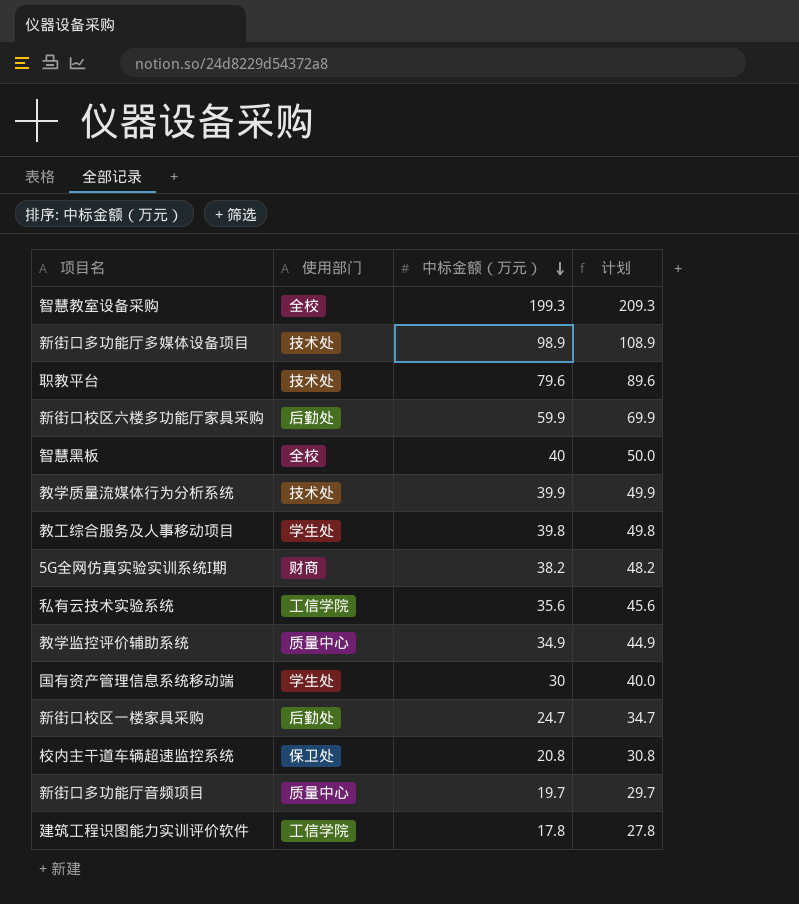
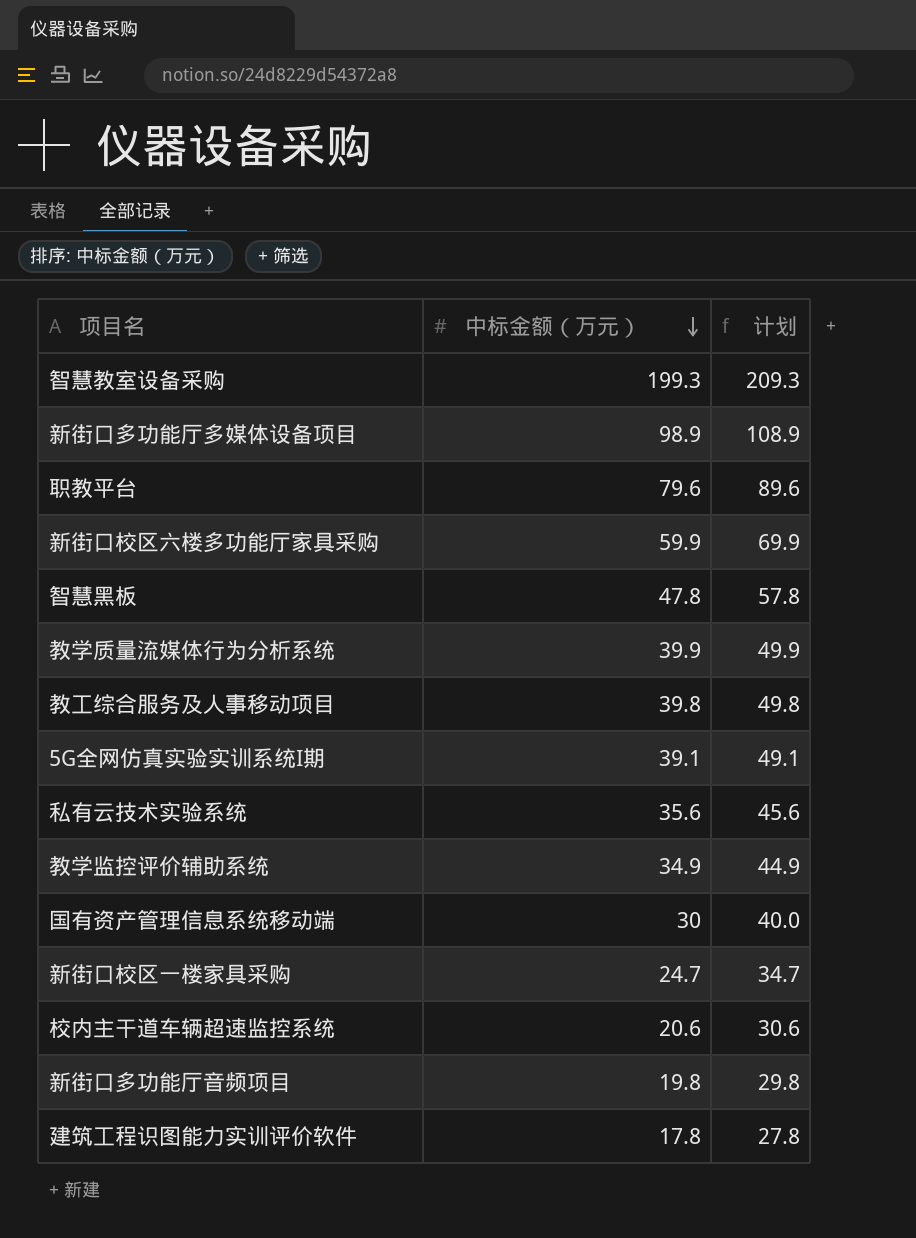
column 使用部门 | position: 2 -> none
智慧黑板 | 中标金额（万元）: 40 -> 47.8
智慧黑板 | 计划: 50.0 -> 57.8
5G全网仿真实验实训系统I期 | 中标金额（万元）: 38.2 -> 39.1
5G全网仿真实验实训系统I期 | 计划: 48.2 -> 49.1
校内主干道车辆超速监控系统 | 中标金额（万元）: 20.8 -> 20.6
校内主干道车辆超速监控系统 | 计划: 30.8 -> 30.6
新街口多功能厅音频项目 | 中标金额（万元）: 19.7 -> 19.8
新街口多功能厅音频项目 | 计划: 29.7 -> 29.8

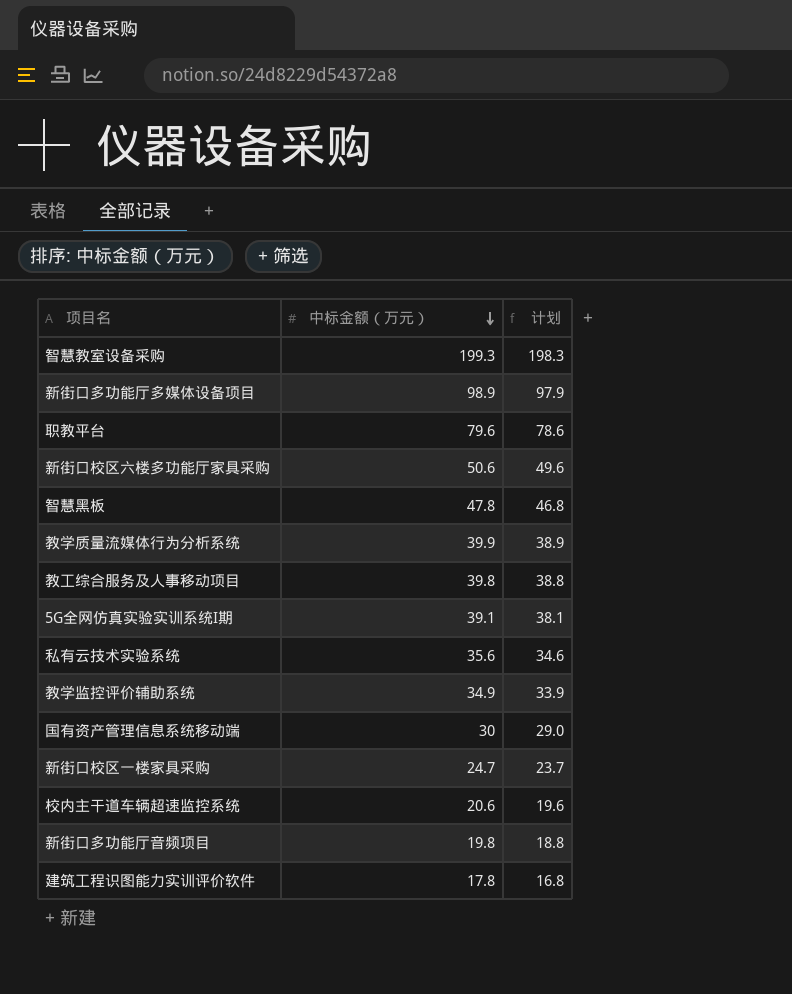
column 计划 | formula: [中标金额（万元）] + 10 -> [中标金额（万元）] - 1
新街口校区六楼多功能厅家具采购 | 中标金额（万元）: 59.9 -> 50.6

